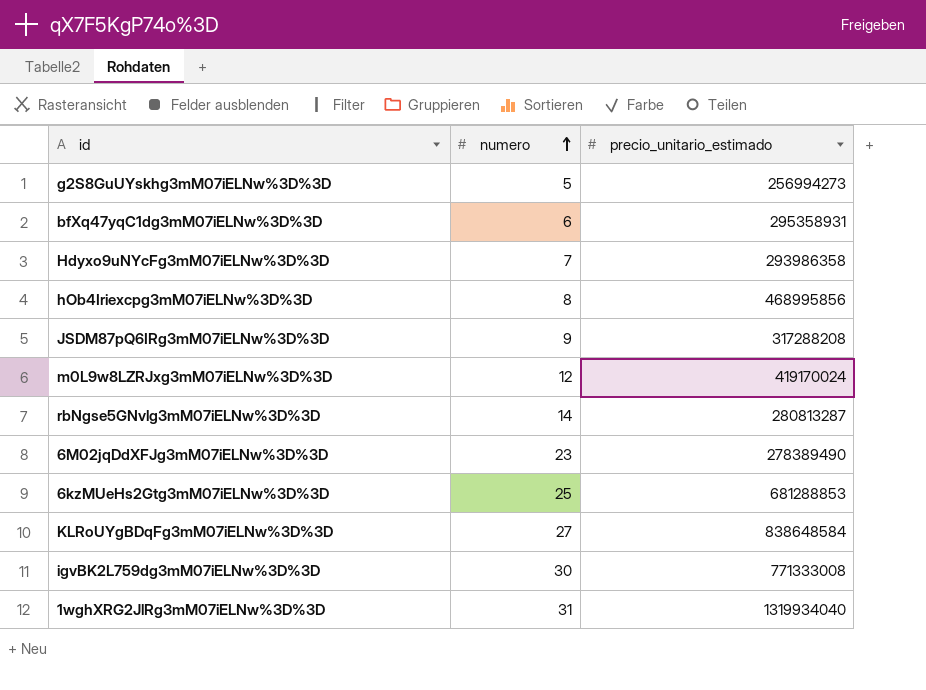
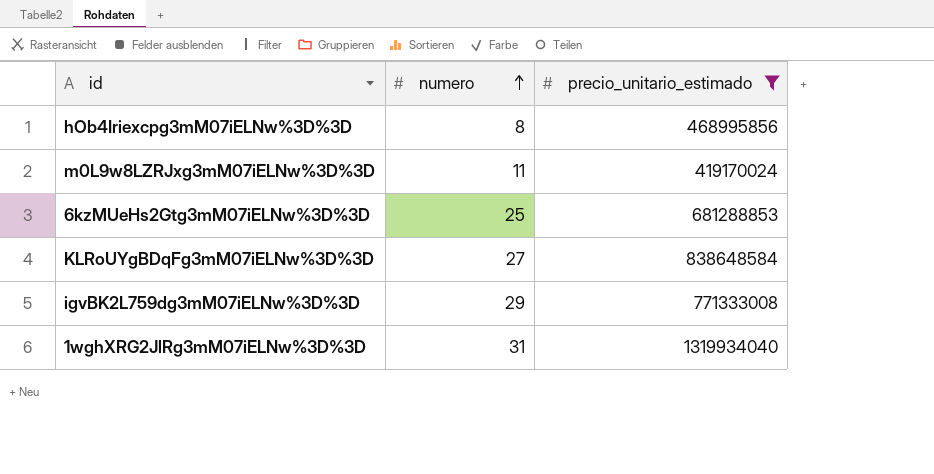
filter: none -> precio_unitario_estimado >= 419170024
m0L9w8LZRJxg3mM07iELNw%3D%3D | numero: 12 -> 11
igvBK2L759dg3mM07iELNw%3D%3D | numero: 30 -> 29

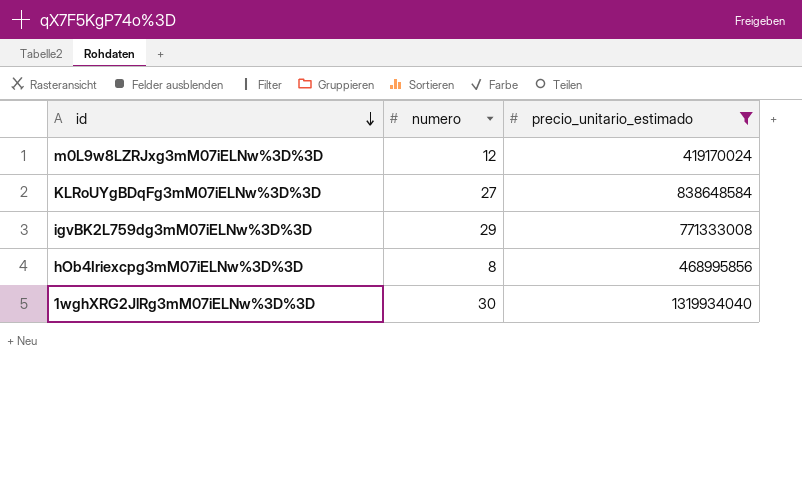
row order: numero ascending -> id descending
row 6kzMUeHs2Gtg3mM07iELNw%3D%3D: 25 | 681288853 -> none
m0L9w8LZRJxg3mM07iELNw%3D%3D | numero: 11 -> 12
1wghXRG2JlRg3mM07iELNw%3D%3D | numero: 31 -> 30

